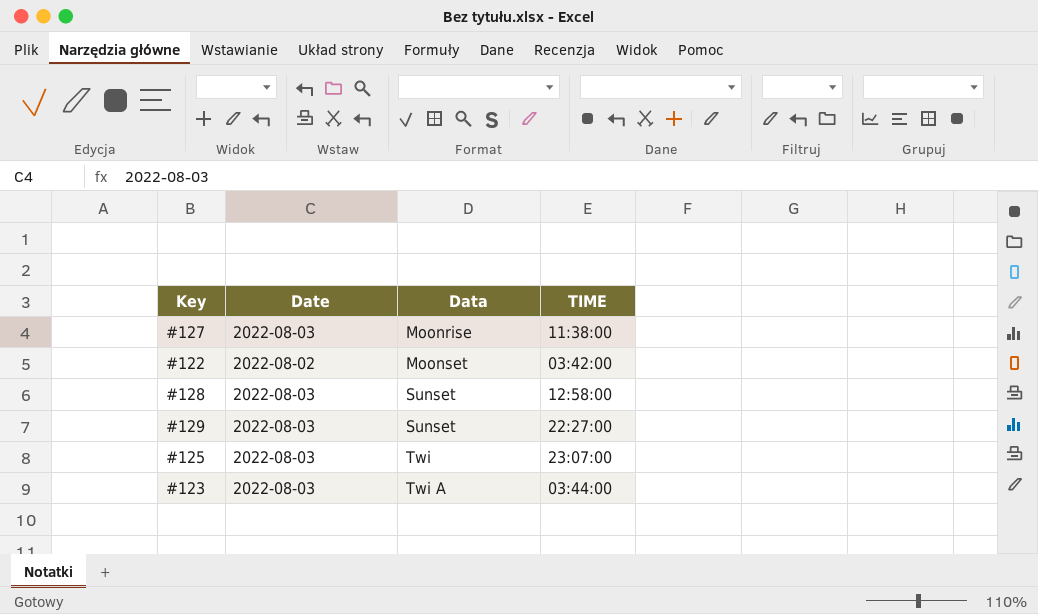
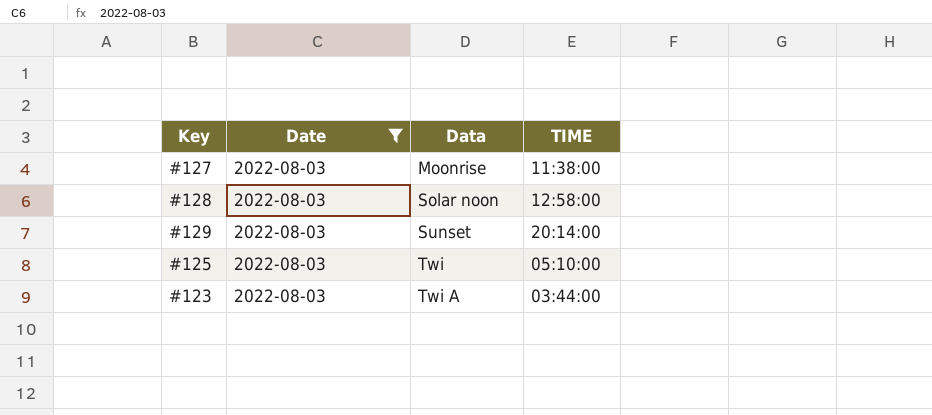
filter: none -> Date = 2022-08-03
#128 | Data: Sunset -> Solar noon
#129 | TIME: 22:27:00 -> 20:14:00
#125 | TIME: 23:07:00 -> 05:10:00

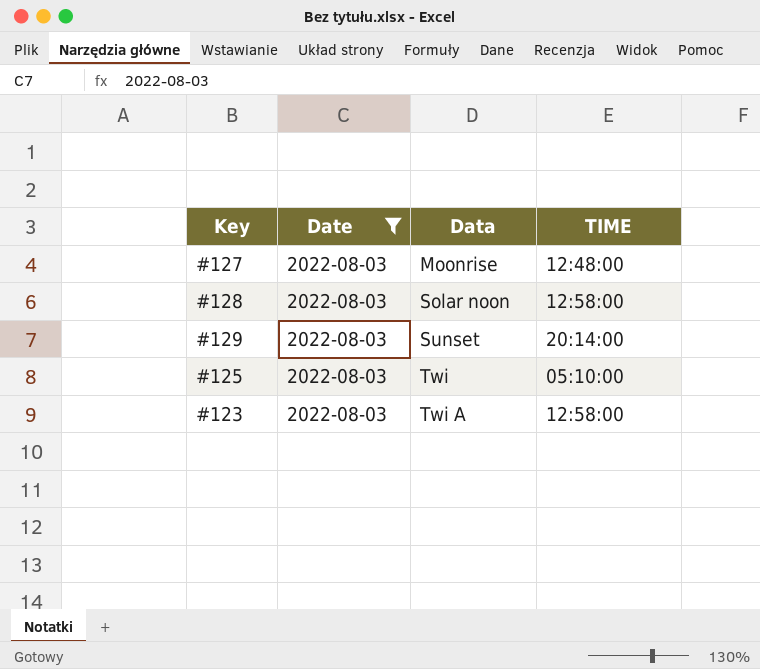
#127 | TIME: 11:38:00 -> 12:48:00
#123 | TIME: 03:44:00 -> 12:58:00

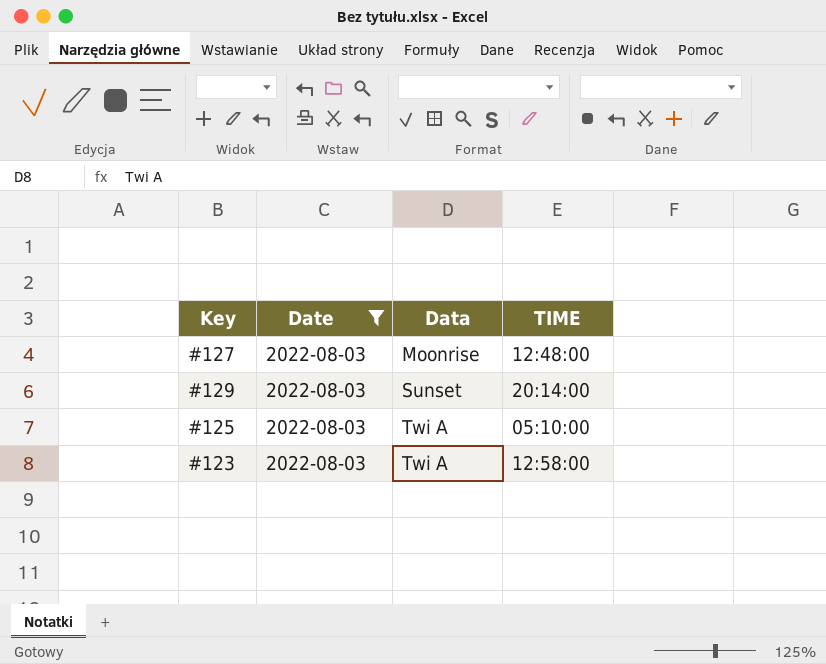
row #128: 2022-08-03 | Solar noon | 12:58:00 -> none
#125 | Data: Twi -> Twi A

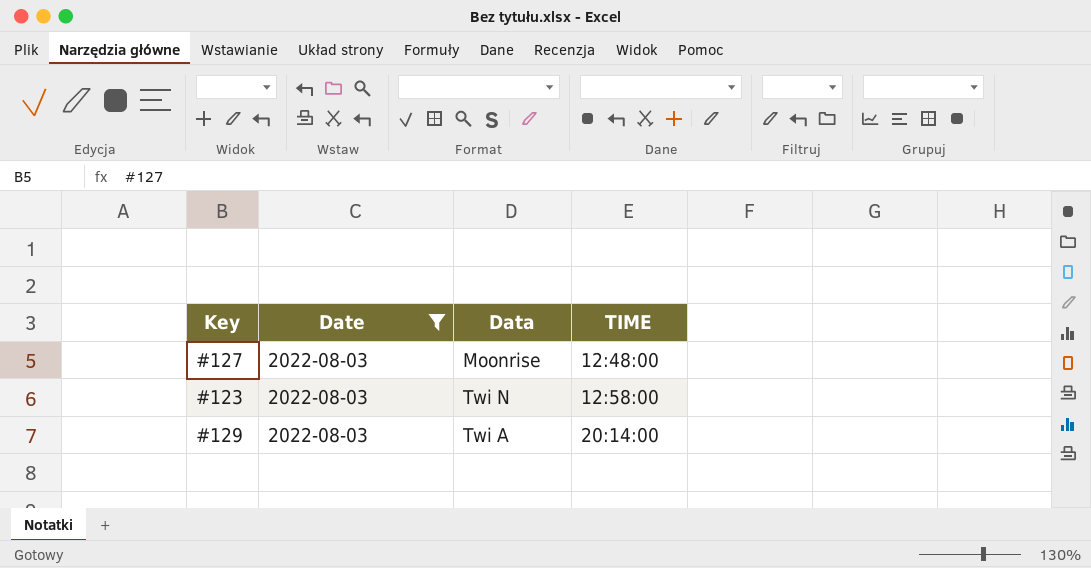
row order: Data ascending -> TIME ascending
row #125: 2022-08-03 | Twi A | 05:10:00 -> none
#123 | Data: Twi A -> Twi N
#129 | Data: Sunset -> Twi A

